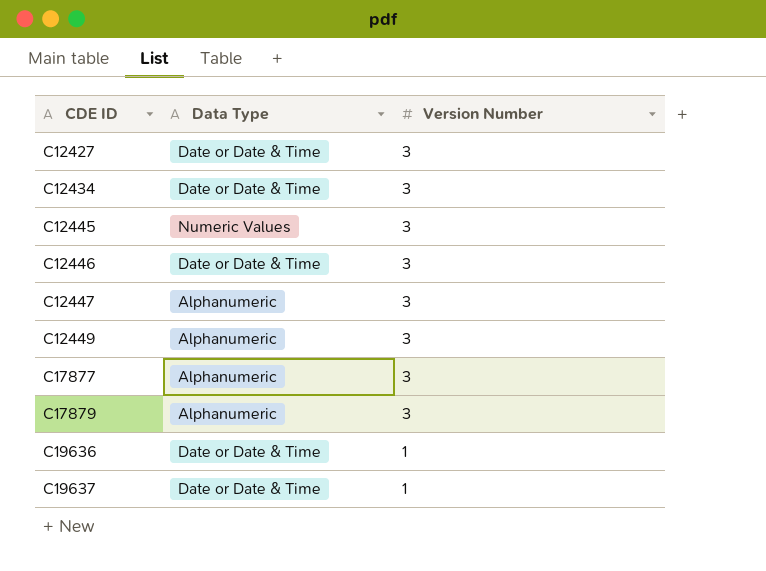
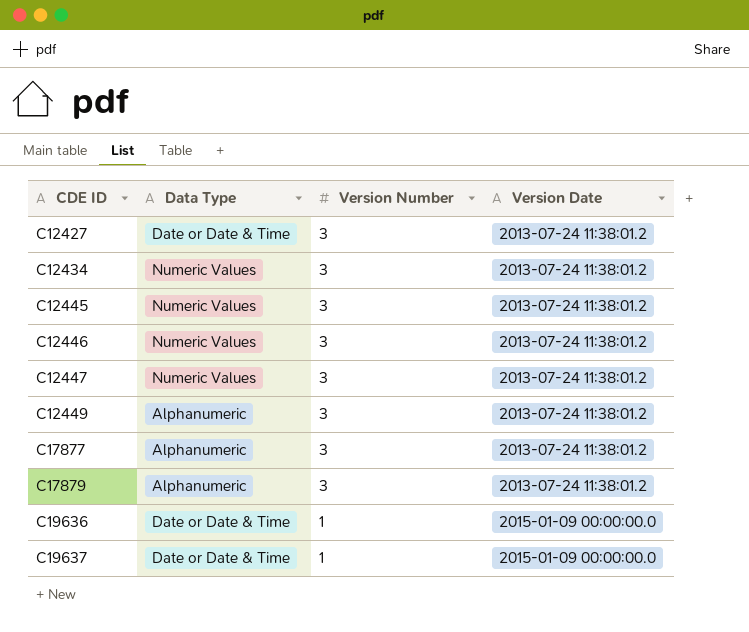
column Version Date | position: none -> 4
C12434 | Data Type: Date or Date & Time -> Numeric Values
C12446 | Data Type: Date or Date & Time -> Numeric Values
C12447 | Data Type: Alphanumeric -> Numeric Values

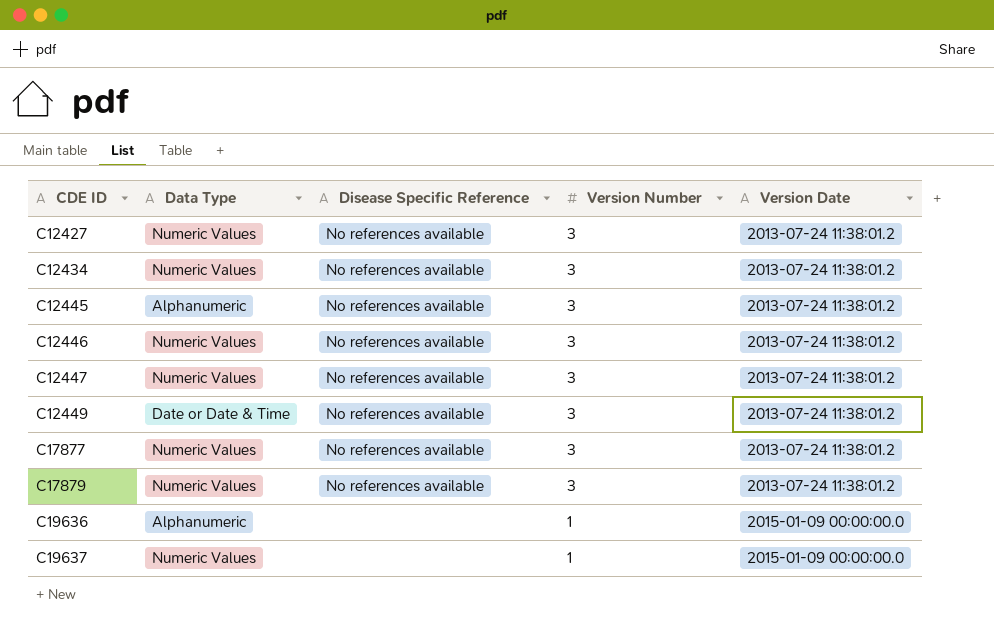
column Disease Specific Reference | position: none -> 3
C12427 | Data Type: Date or Date & Time -> Numeric Values
C12445 | Data Type: Numeric Values -> Alphanumeric
C12449 | Data Type: Alphanumeric -> Date or Date & Time
C17877 | Data Type: Alphanumeric -> Numeric Values
C17879 | Data Type: Alphanumeric -> Numeric Values
C19636 | Data Type: Date or Date & Time -> Alphanumeric
C19637 | Data Type: Date or Date & Time -> Numeric Values

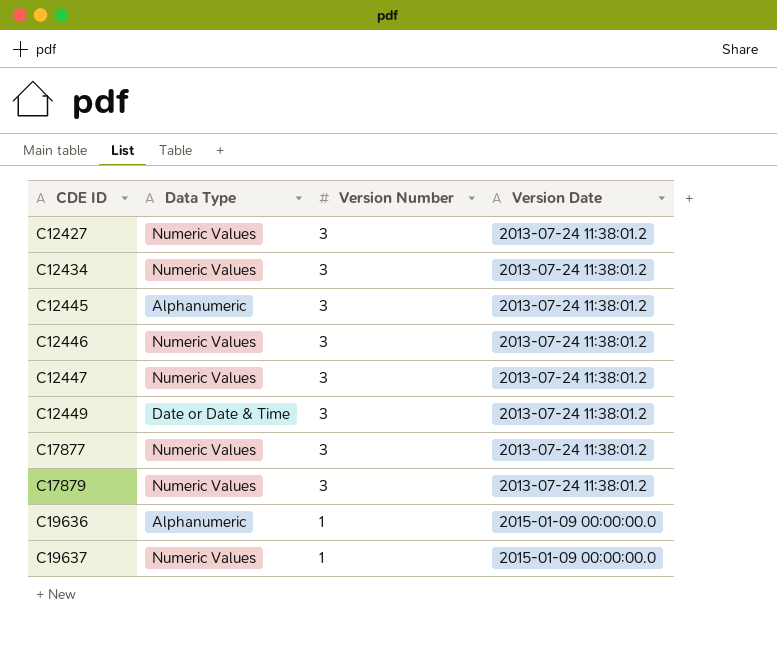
column Disease Specific Reference | position: 3 -> none

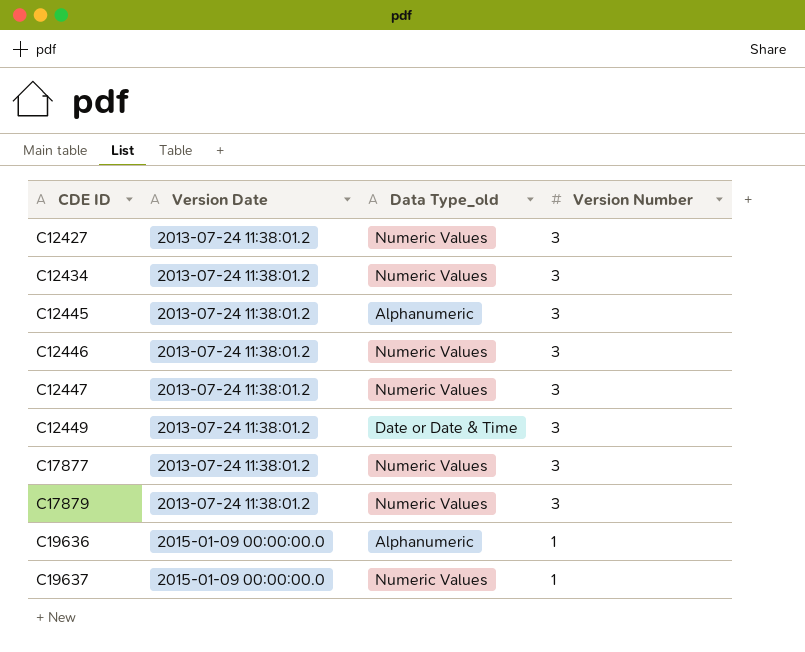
column Version Date | position: 4 -> 2
column name: Data Type -> Data Type_old

